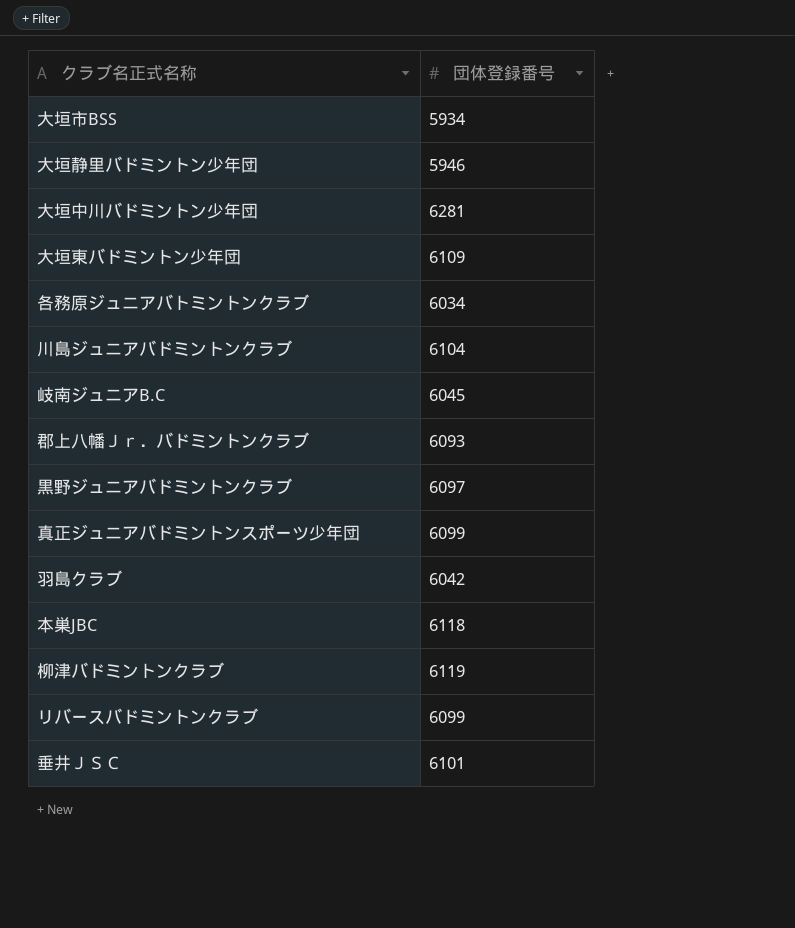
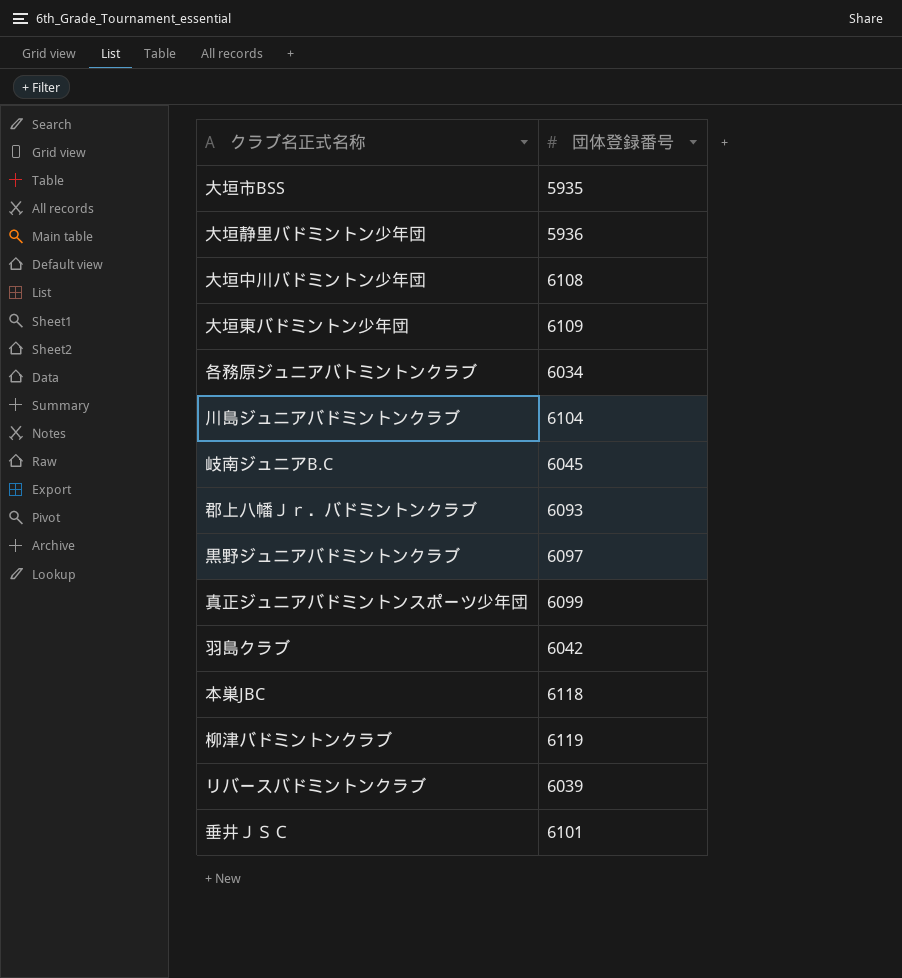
大垣市BSS | 団体登録番号: 5934 -> 5935
大垣静里バドミントン少年団 | 団体登録番号: 5946 -> 5936
大垣中川バドミントン少年団 | 団体登録番号: 6281 -> 6108
リバースバドミントンクラブ | 団体登録番号: 6099 -> 6039

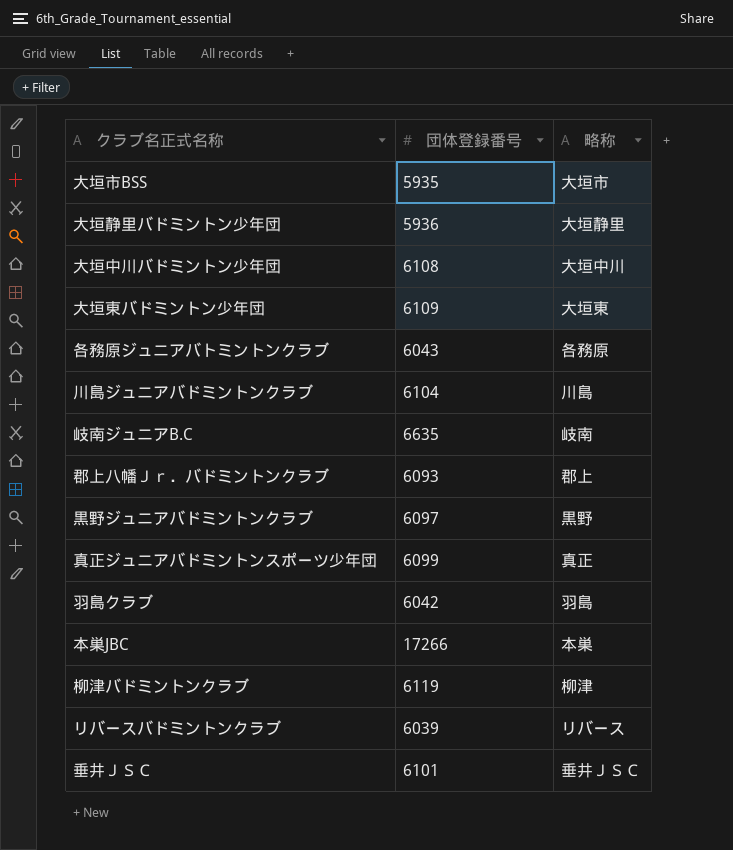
column 略称 | position: none -> 3
各務原ジュニアバトミントンクラブ | 団体登録番号: 6034 -> 6043
岐南ジュニアB.C | 団体登録番号: 6045 -> 6635
本巣JBC | 団体登録番号: 6118 -> 17266

